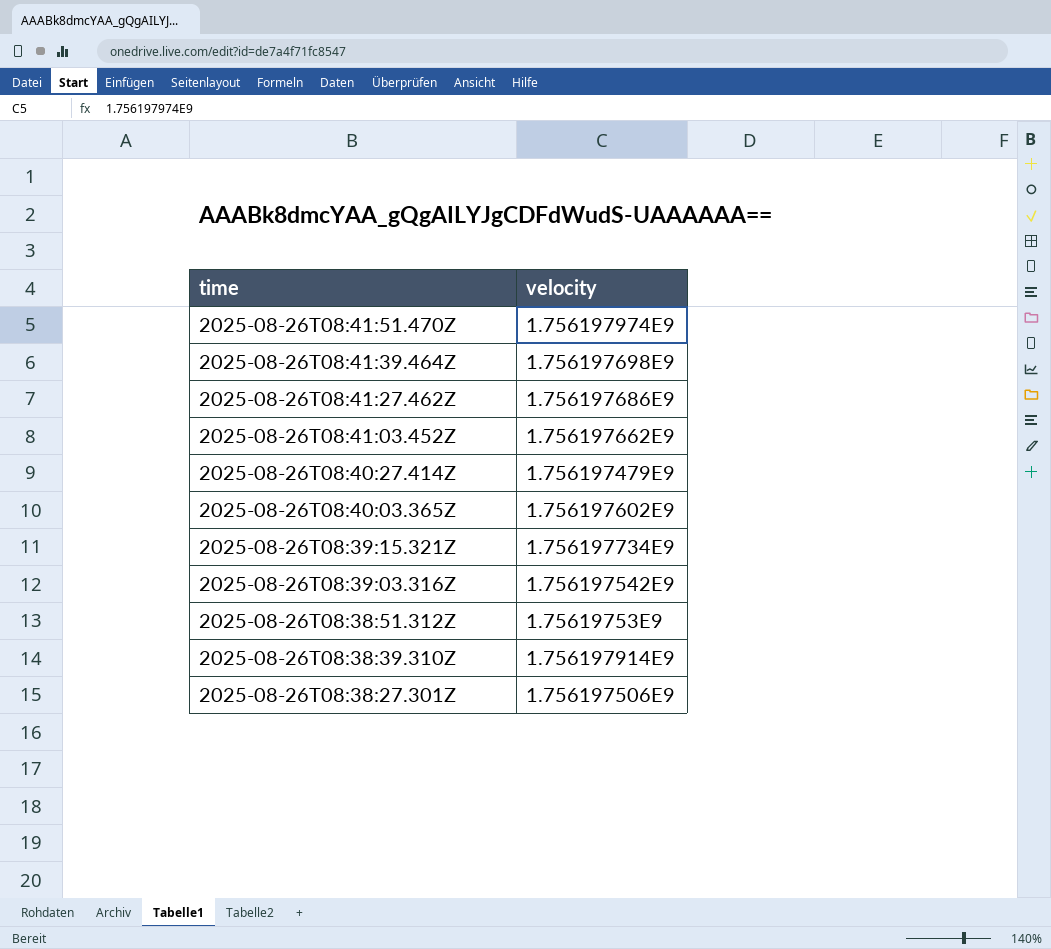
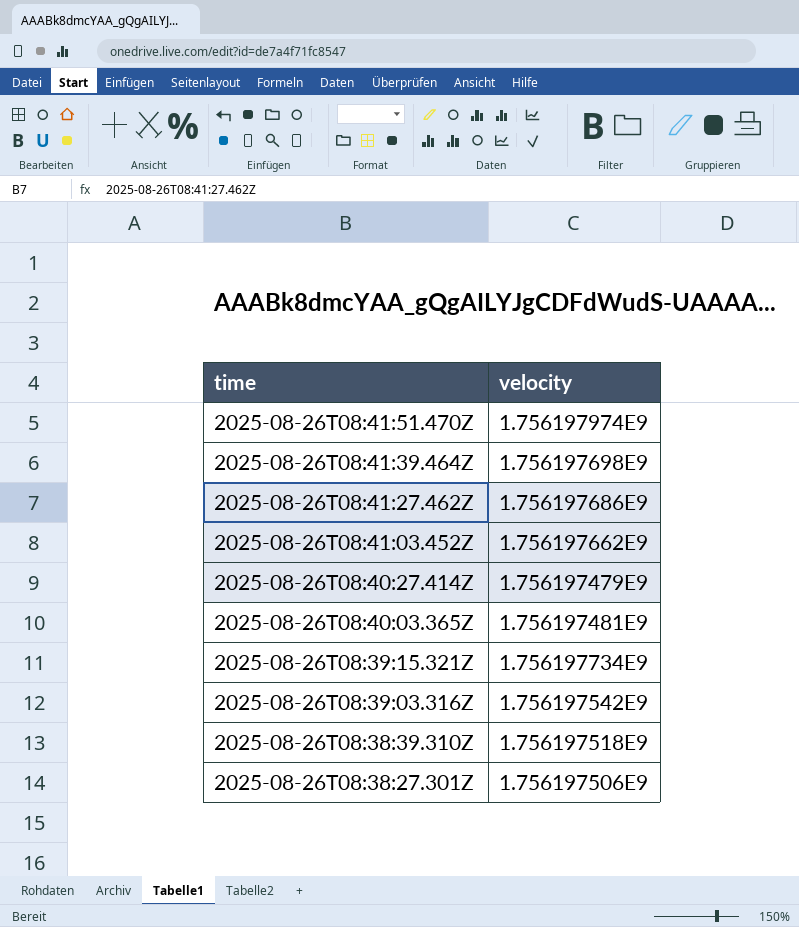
row 2025-08-26T08:38:51.312Z: 1.75619753E9 -> none
2025-08-26T08:40:03.365Z | velocity: 1.756197602E9 -> 1.756197481E9
2025-08-26T08:38:39.310Z | velocity: 1.756197914E9 -> 1.756197518E9

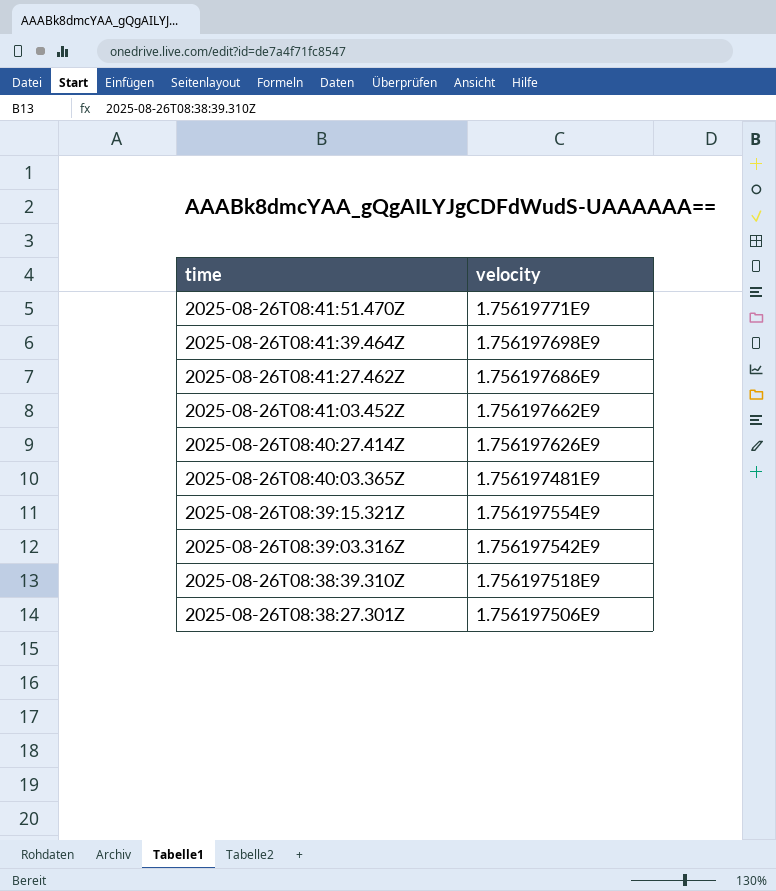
2025-08-26T08:41:51.470Z | velocity: 1.756197974E9 -> 1.75619771E9
2025-08-26T08:40:27.414Z | velocity: 1.756197479E9 -> 1.756197626E9
2025-08-26T08:39:15.321Z | velocity: 1.756197734E9 -> 1.756197554E9

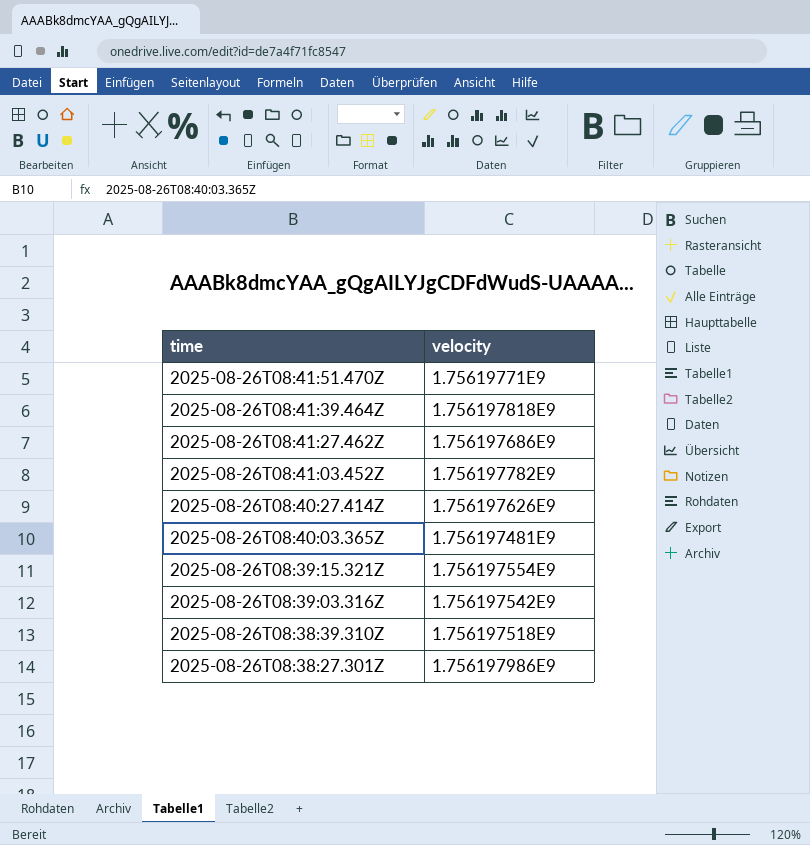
2025-08-26T08:41:39.464Z | velocity: 1.756197698E9 -> 1.756197818E9
2025-08-26T08:41:03.452Z | velocity: 1.756197662E9 -> 1.756197782E9
2025-08-26T08:38:27.301Z | velocity: 1.756197506E9 -> 1.756197986E9

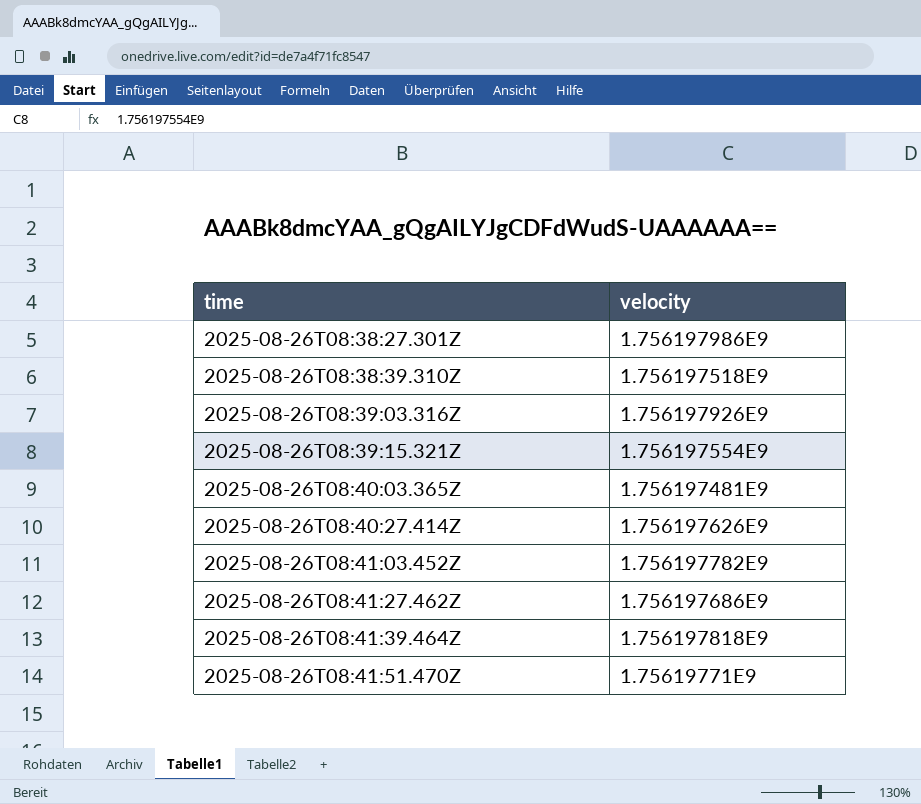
row order: time descending -> time ascending
2025-08-26T08:39:03.316Z | velocity: 1.756197542E9 -> 1.756197926E9

